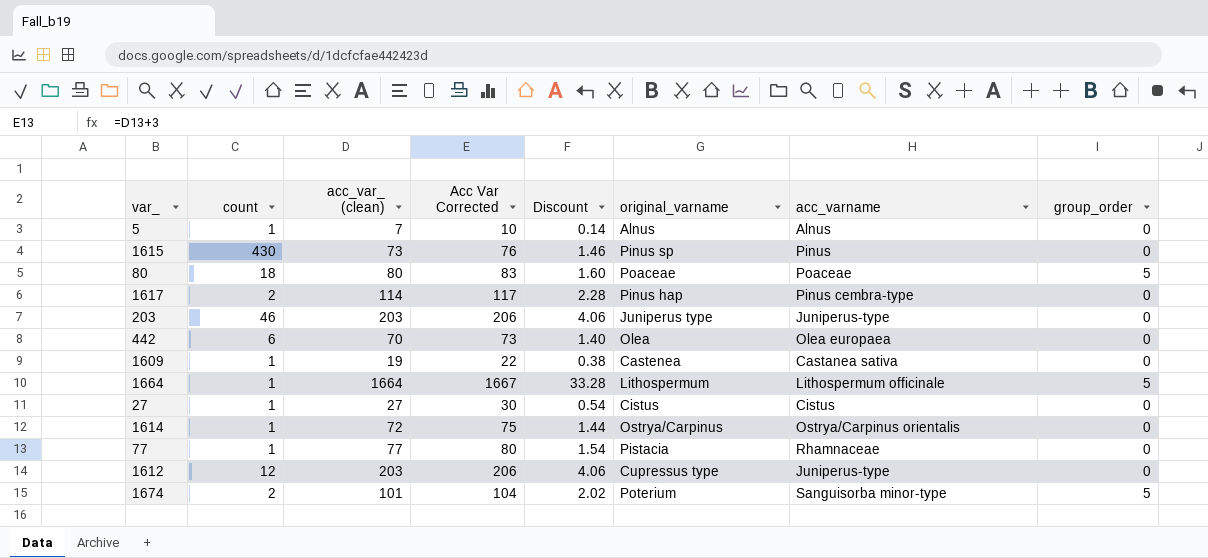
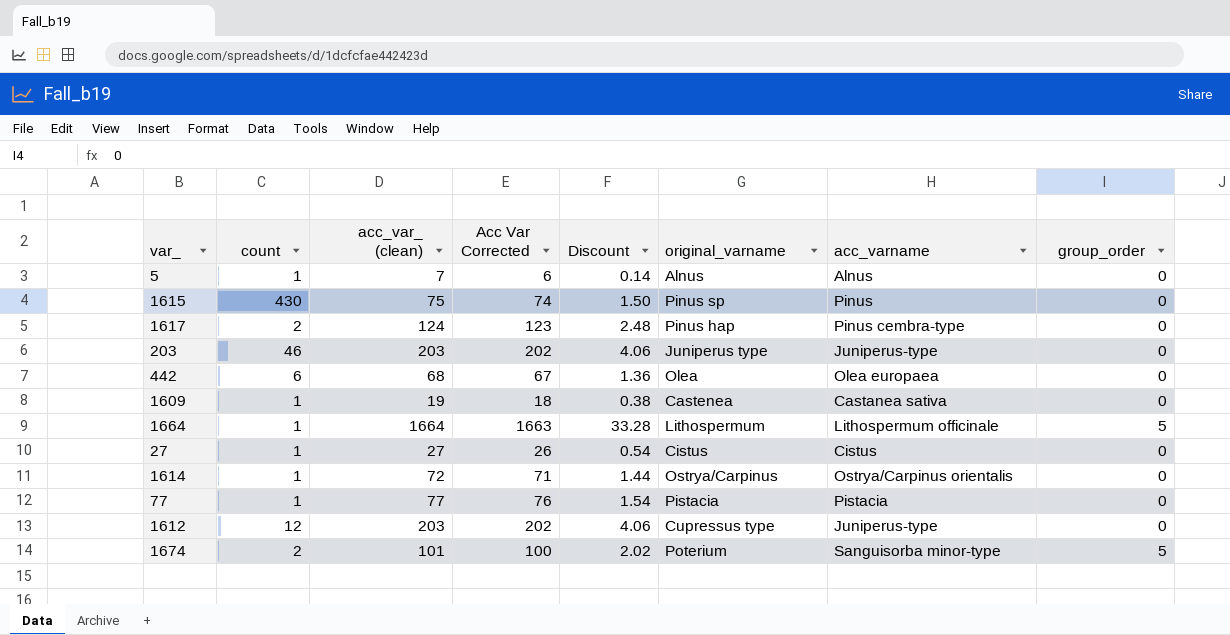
column Acc Var Corrected | formula: [acc_var_ (clean)] + 3 -> [acc_var_ (clean)] - 1
row 80: 18 | 80 | 83 | 1.60 | Poaceae | Poaceae | 5 -> none
1615 | acc_var_ (clean): 73 -> 75
1615 | Discount: 1.46 -> 1.50
1617 | acc_var_ (clean): 114 -> 124
1617 | Discount: 2.28 -> 2.48
442 | acc_var_ (clean): 70 -> 68
442 | Discount: 1.40 -> 1.36
77 | acc_varname: Rhamnaceae -> Pistacia

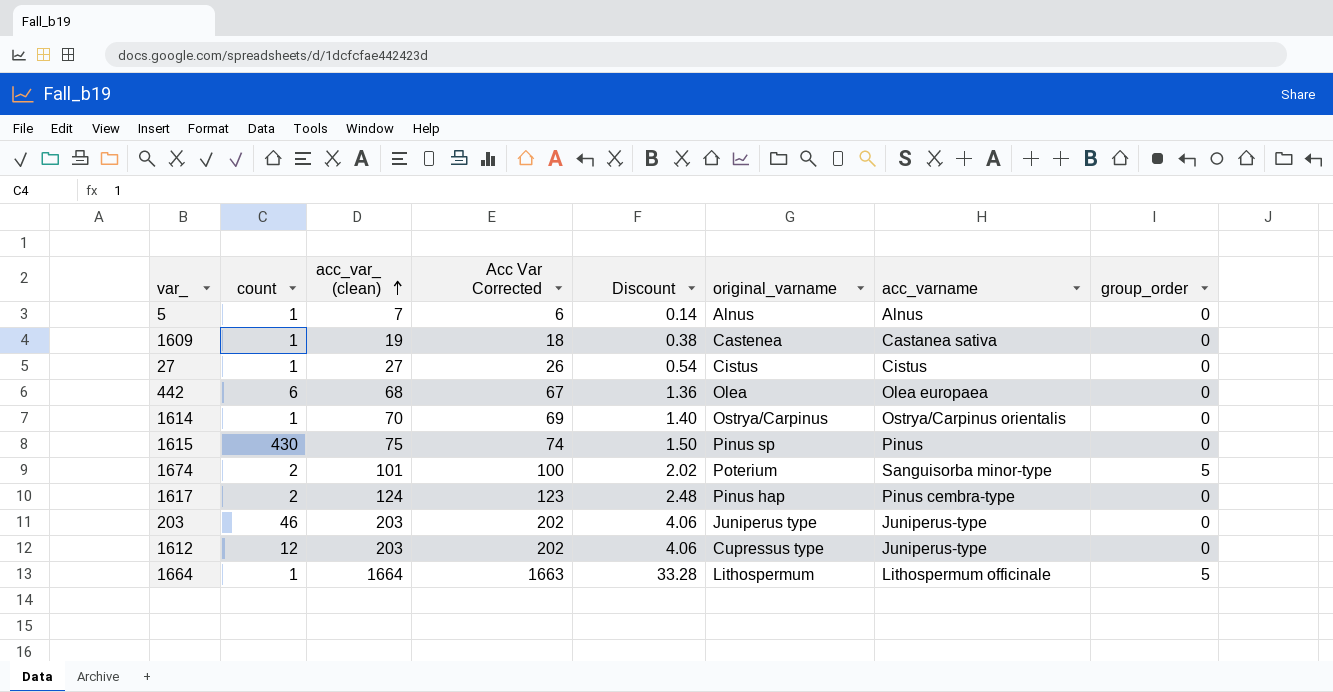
row order: none -> acc_var_ (clean) ascending
row 77: 1 | 77 | 76 | 1.54 | Pistacia | Pistacia | 0 -> none
1614 | acc_var_ (clean): 72 -> 70
1614 | Acc Var Corrected: 71 -> 69
1614 | Discount: 1.44 -> 1.40

